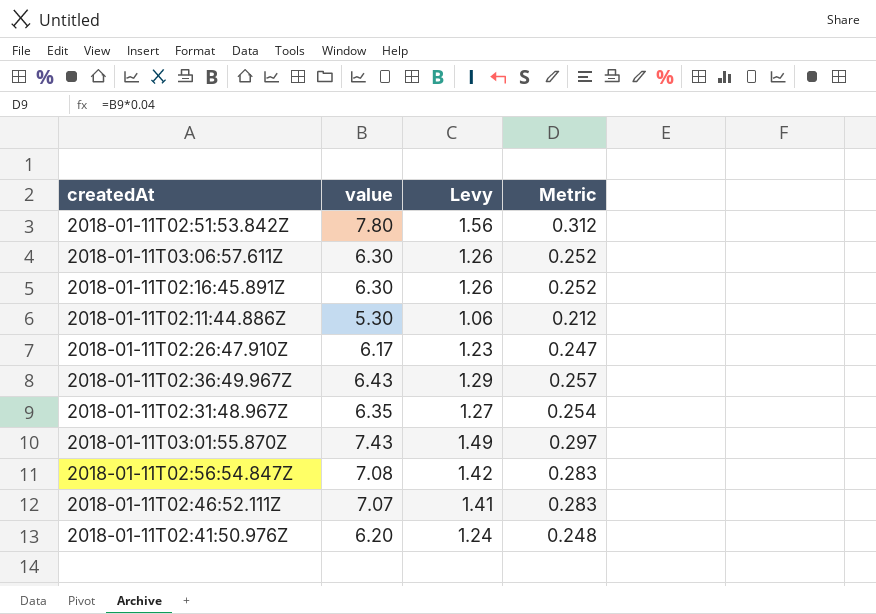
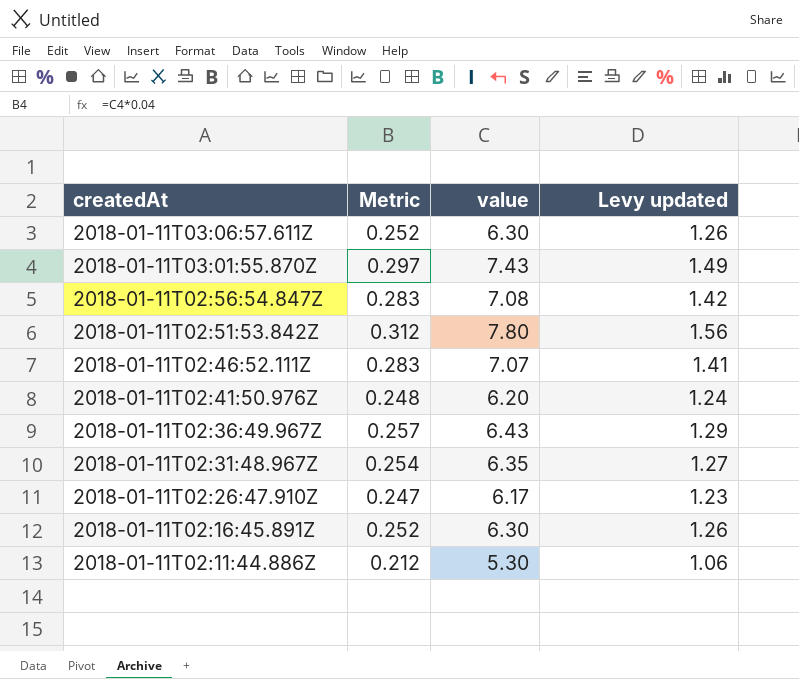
row order: none -> createdAt descending
column Metric | position: 4 -> 2
column name: Levy -> Levy updated

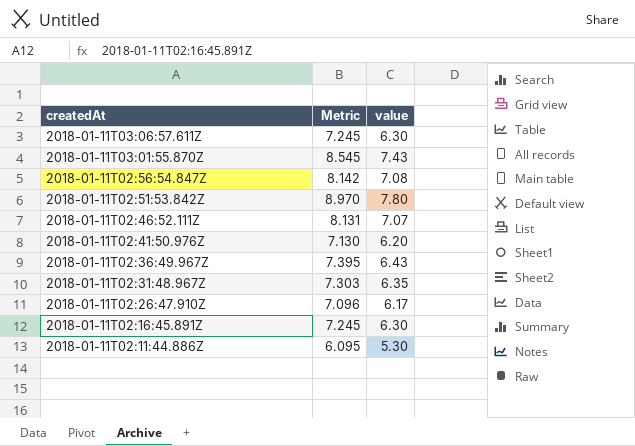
column Levy updated | formula: [value] * 0.2 -> none
column Metric | formula: [value] * 0.04 -> [value] * 1.15

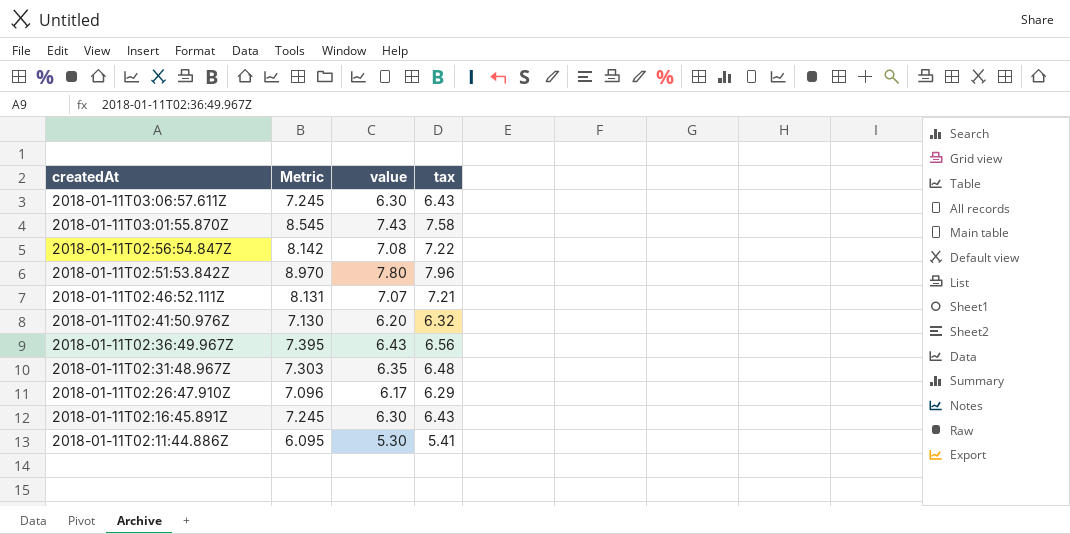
column tax | formula: none -> [value] * 1.02

